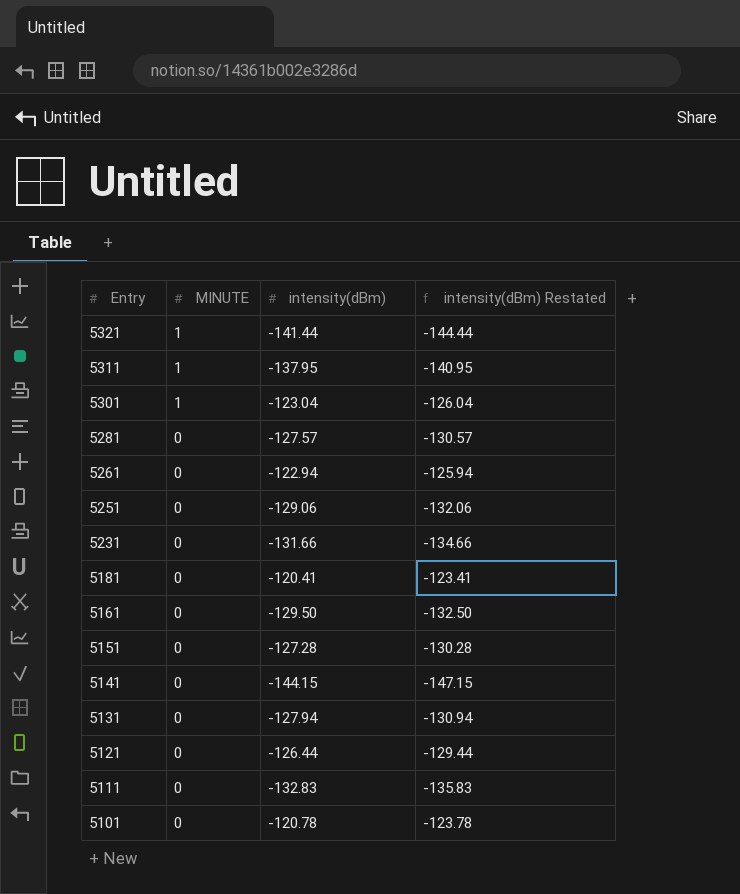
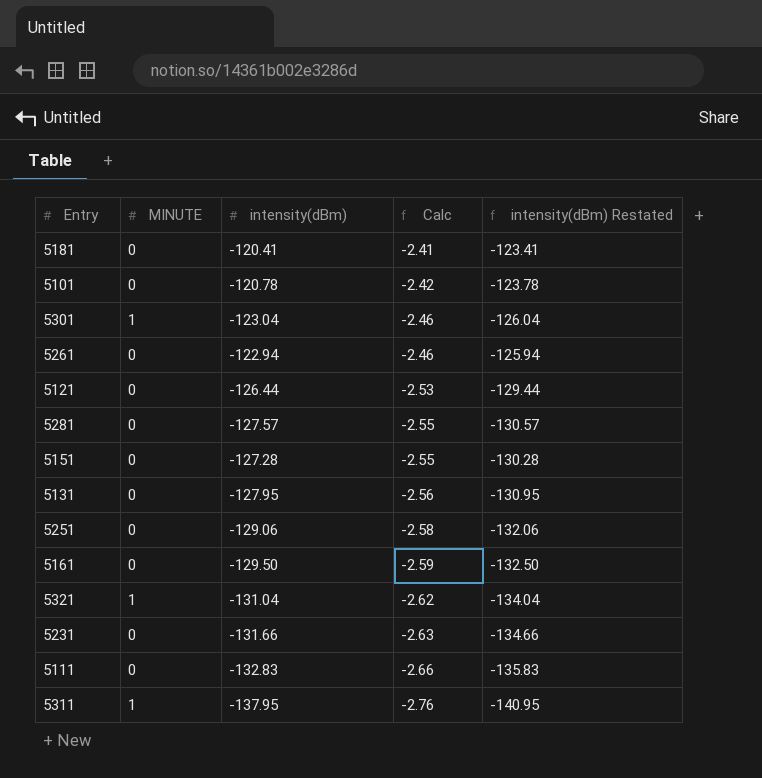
row order: Entry descending -> Calc descending
column Calc | formula: none -> [intensity(dBm)] * 0.02
row 5141: 0 | -144.15 | -147.15 -> none
5131 | intensity(dBm): -127.94 -> -127.95
5131 | intensity(dBm) Restated: -130.94 -> -130.95
5321 | intensity(dBm): -141.44 -> -131.04
5321 | intensity(dBm) Restated: -144.44 -> -134.04

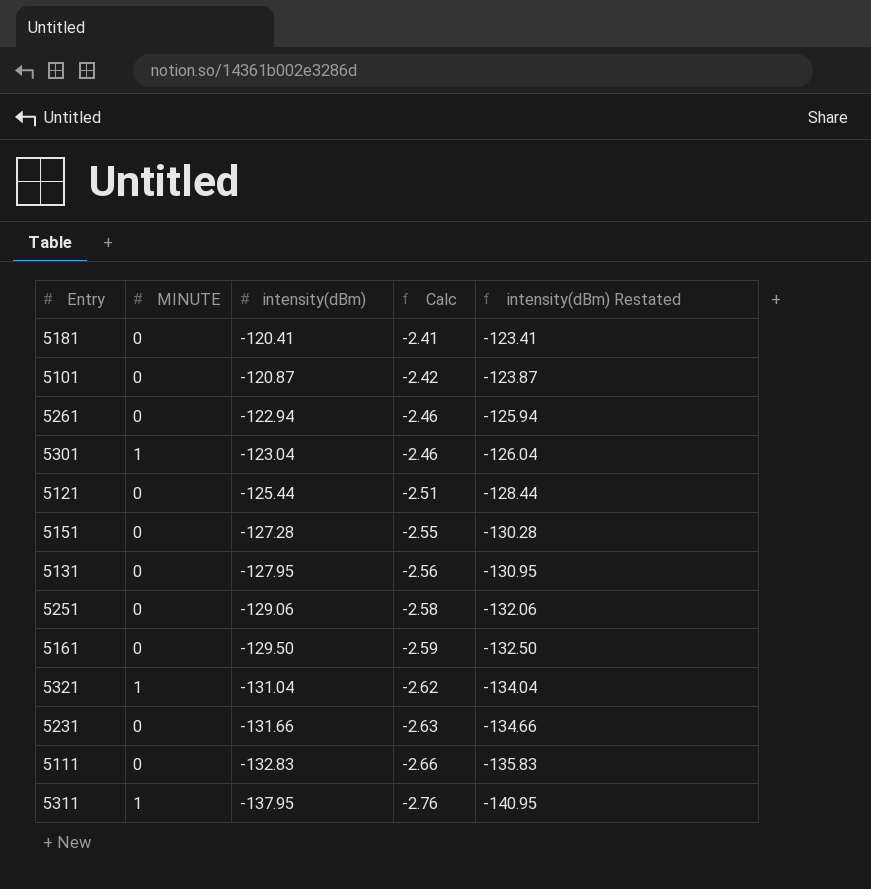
row order: Calc descending -> intensity(dBm) descending
row 5281: 0 | -127.57 | -2.55 | -130.57 -> none
5101 | intensity(dBm): -120.78 -> -120.87
5101 | intensity(dBm) Restated: -123.78 -> -123.87
5121 | intensity(dBm): -126.44 -> -125.44
5121 | Calc: -2.53 -> -2.51
5121 | intensity(dBm) Restated: -129.44 -> -128.44

